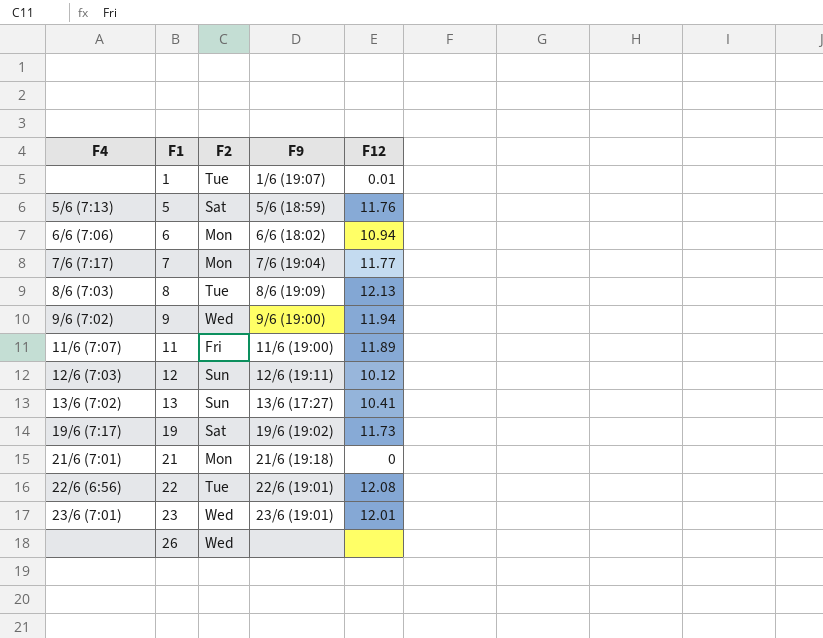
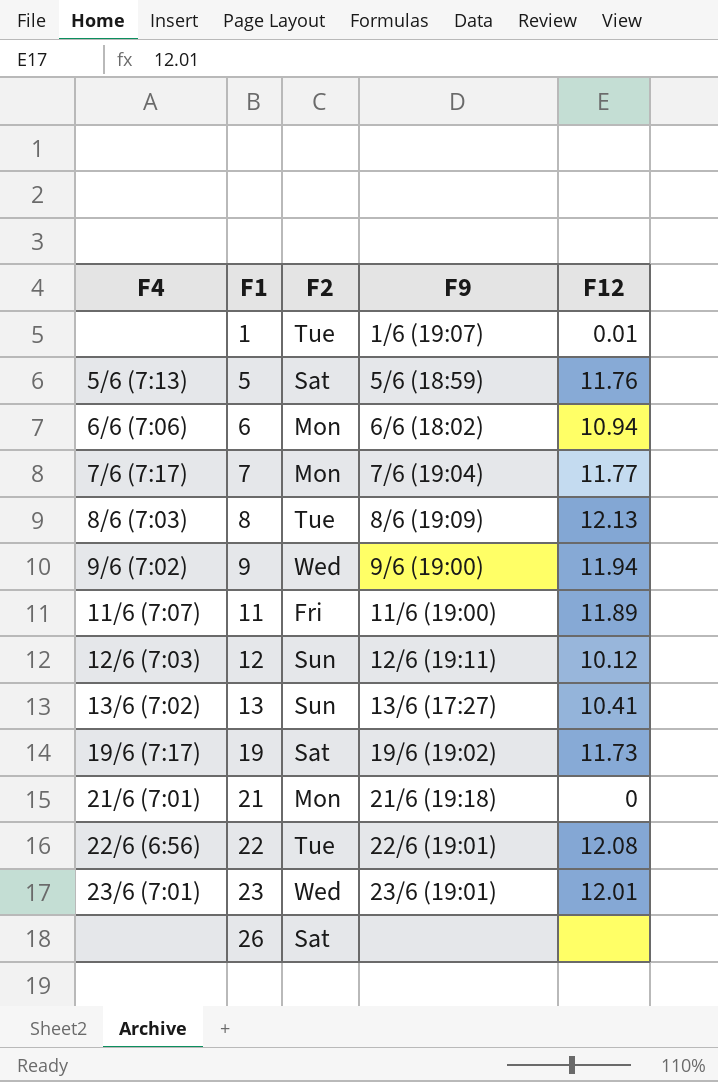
26 | F2: Wed -> Sat

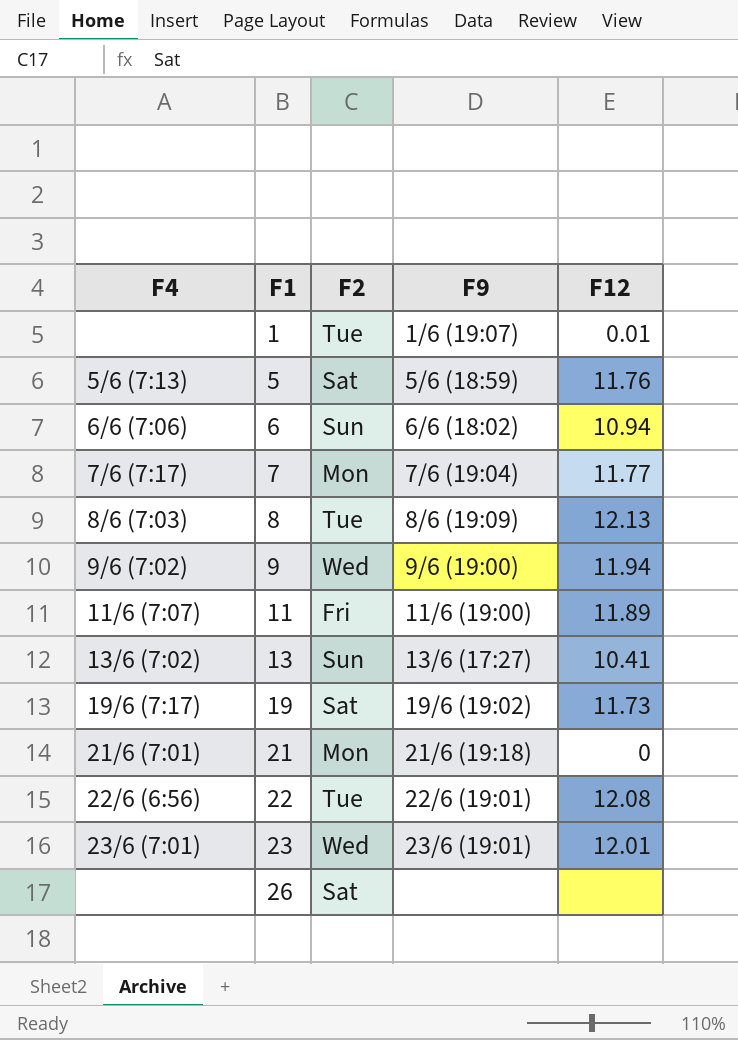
row 12: 12/6 (7:03) | Sun | 12/6 (19:11) | 10.12 -> none
6 | F2: Mon -> Sun

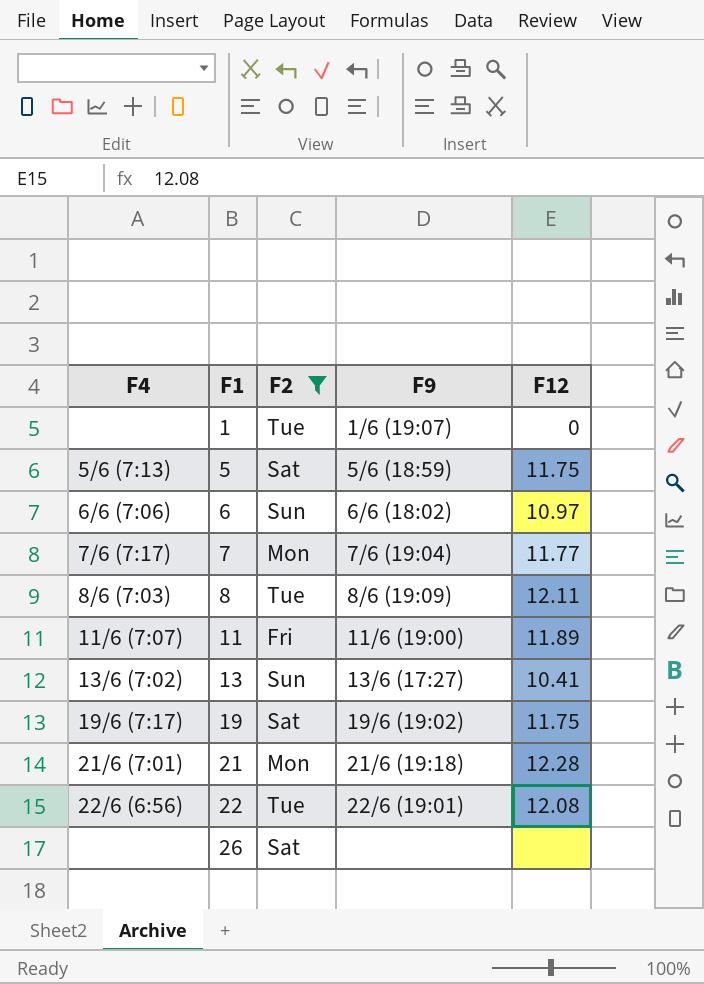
filter: none -> F2 != Wed
1 | F12: 0.01 -> 0
5 | F12: 11.76 -> 11.75
6 | F12: 10.94 -> 10.97
8 | F12: 12.13 -> 12.11
19 | F12: 11.73 -> 11.75
21 | F12: 0 -> 12.28

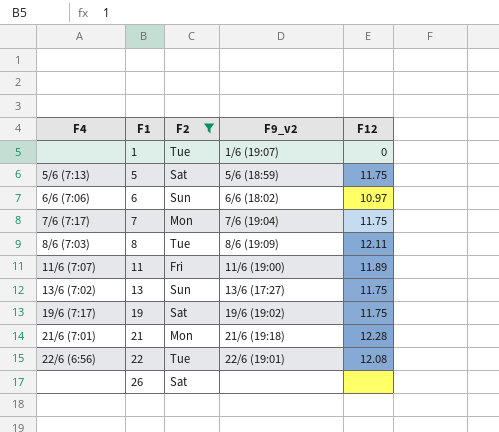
column name: F9 -> F9_v2
7 | F12: 11.77 -> 11.75
13 | F12: 10.41 -> 11.75

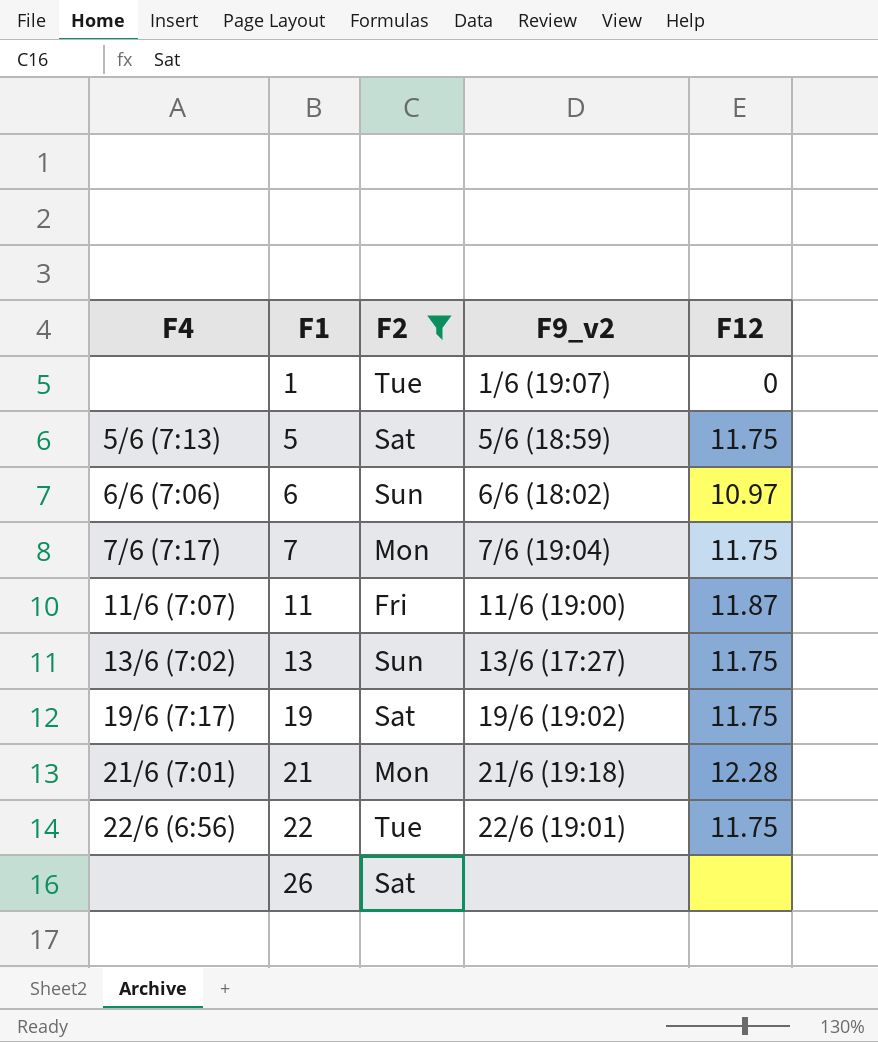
row 8: 8/6 (7:03) | Tue | 8/6 (19:09) | 12.11 -> none
11 | F12: 11.89 -> 11.87
22 | F12: 12.08 -> 11.75

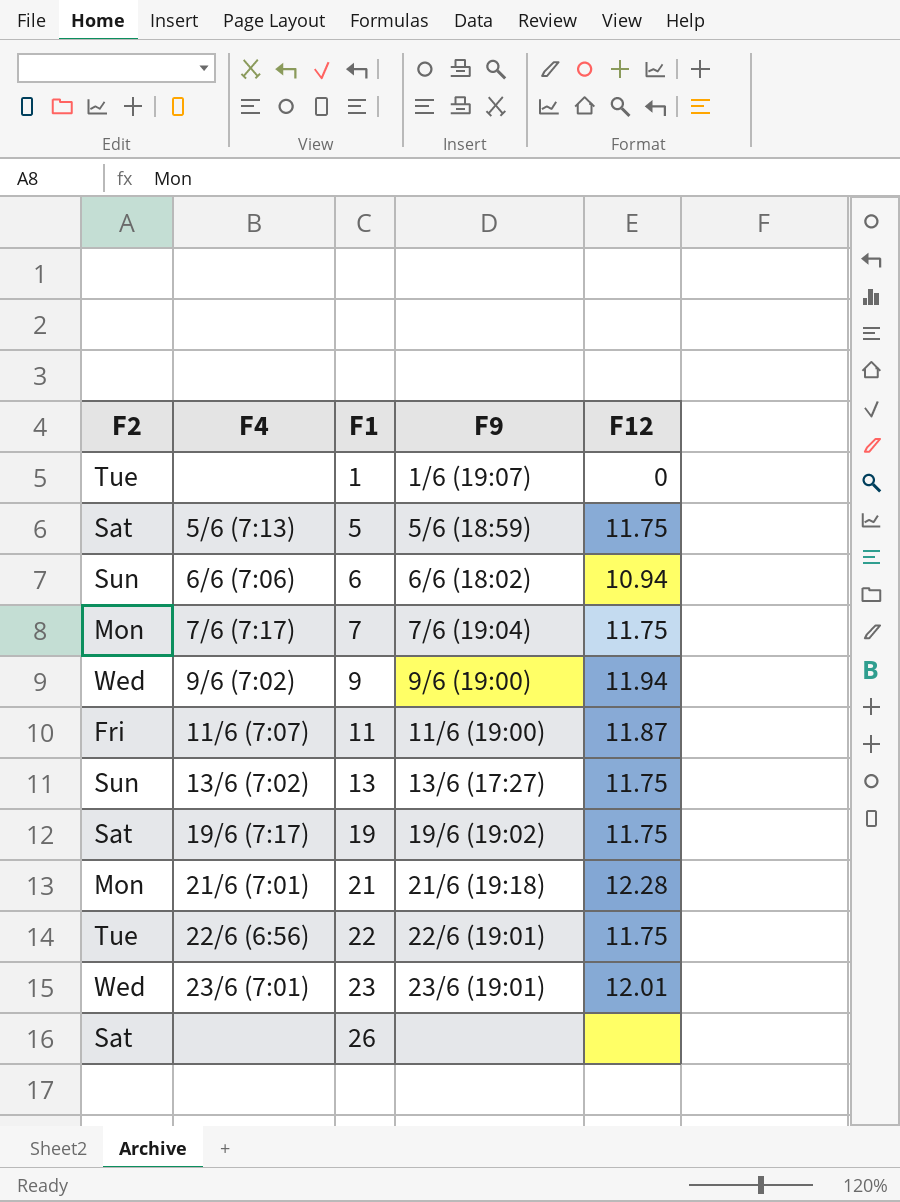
filter: F2 != Wed -> none
column F2 | position: 3 -> 1
column name: F9_v2 -> F9
6 | F12: 10.97 -> 10.94

